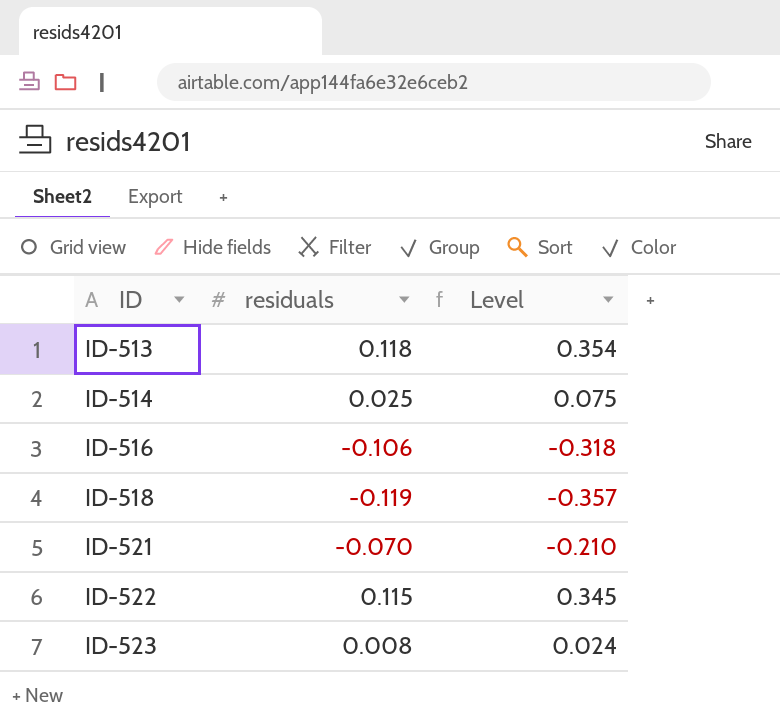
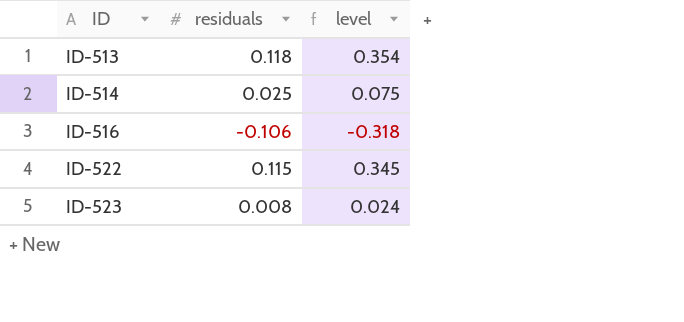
column name: Level -> level
row ID-518: -0.119 | -0.357 -> none
row ID-521: -0.070 | -0.210 -> none

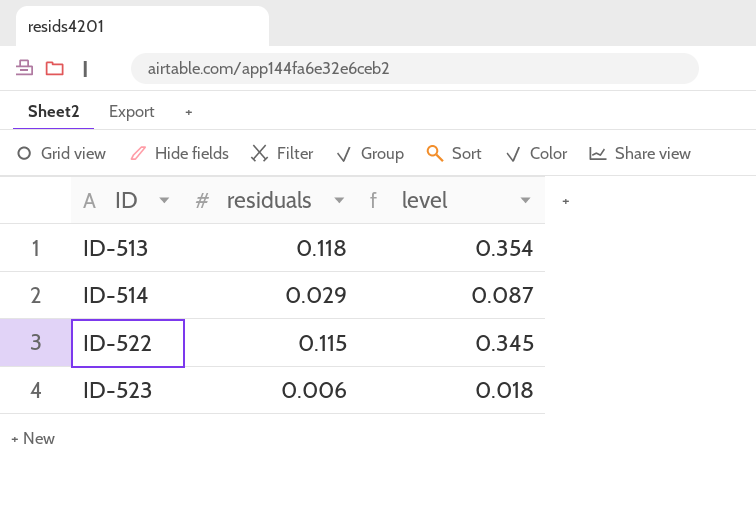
row ID-516: -0.106 | -0.318 -> none
ID-514 | residuals: 0.025 -> 0.029
ID-514 | level: 0.075 -> 0.087
ID-523 | residuals: 0.008 -> 0.006
ID-523 | level: 0.024 -> 0.018

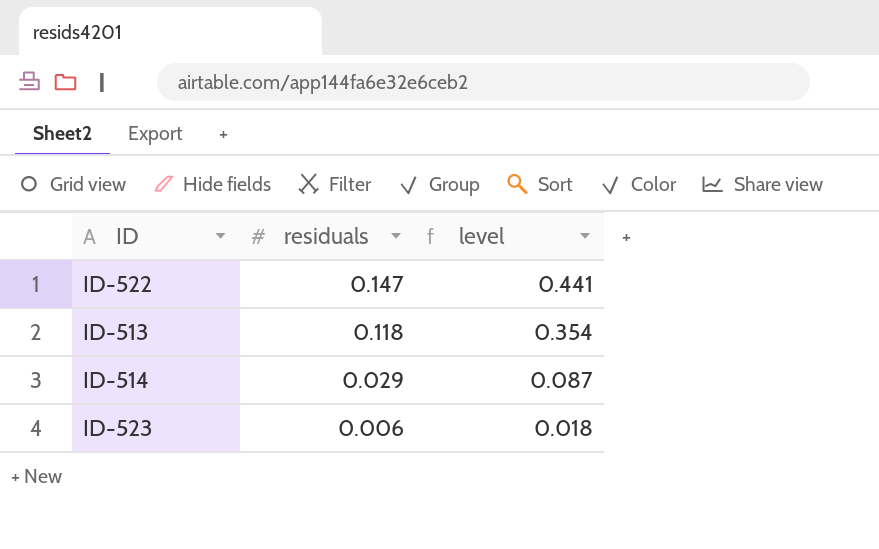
row order: ID ascending -> residuals descending
ID-522 | residuals: 0.115 -> 0.147
ID-522 | level: 0.345 -> 0.441

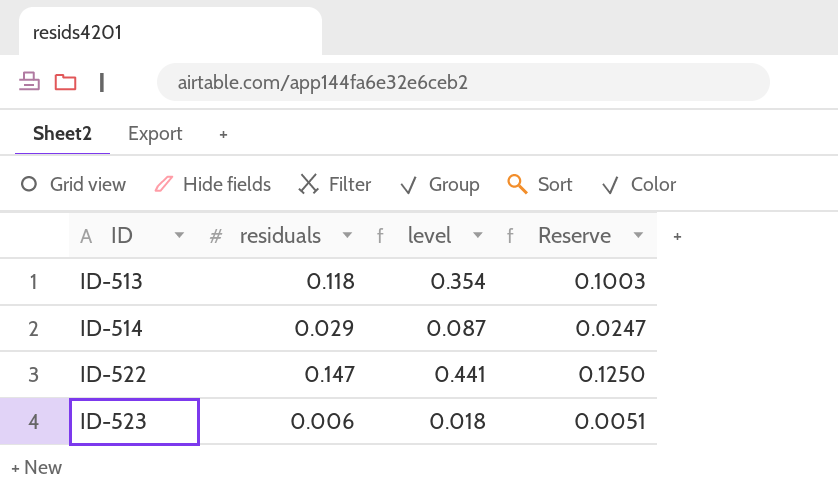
row order: residuals descending -> ID ascending
column Reserve | formula: none -> [residuals] * 0.85

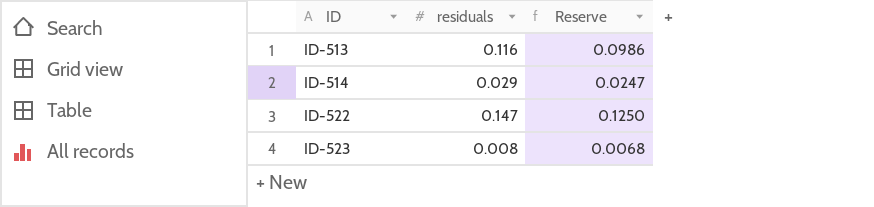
column level | formula: [residuals] * 3 -> none
ID-513 | residuals: 0.118 -> 0.116
ID-513 | Reserve: 0.1003 -> 0.0986
ID-523 | residuals: 0.006 -> 0.008
ID-523 | Reserve: 0.0051 -> 0.0068

